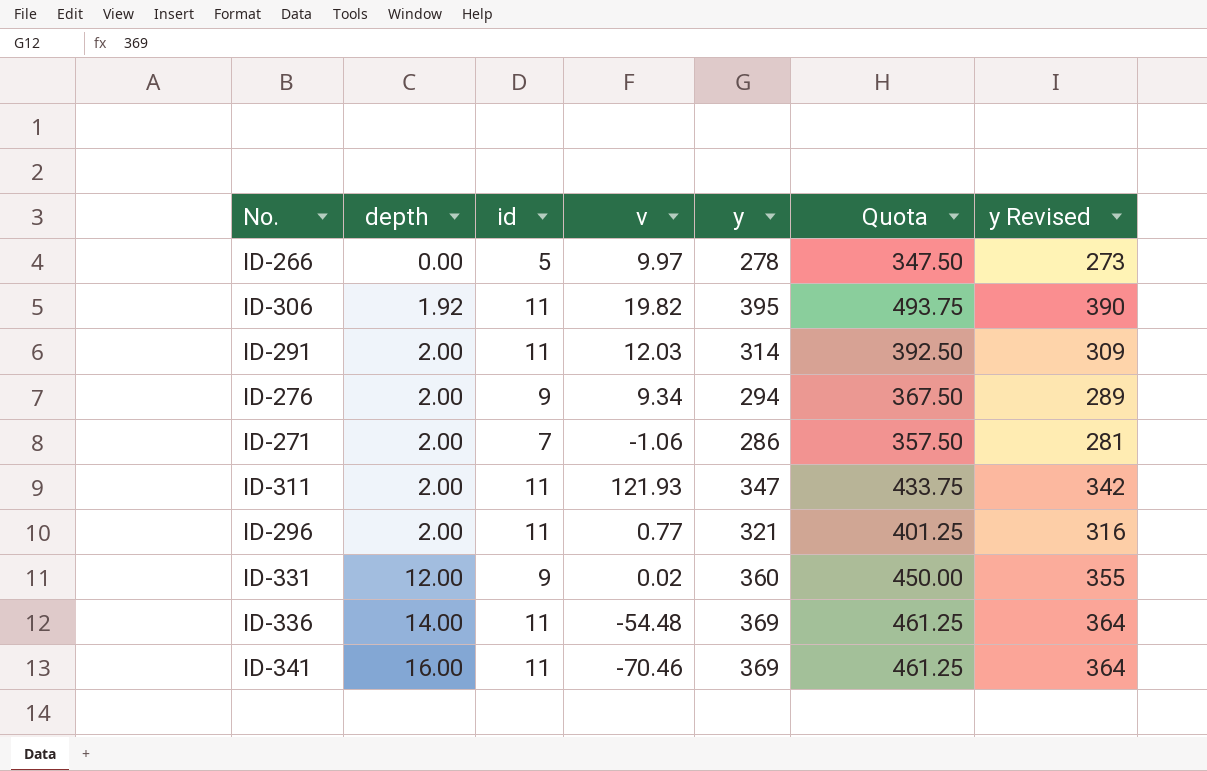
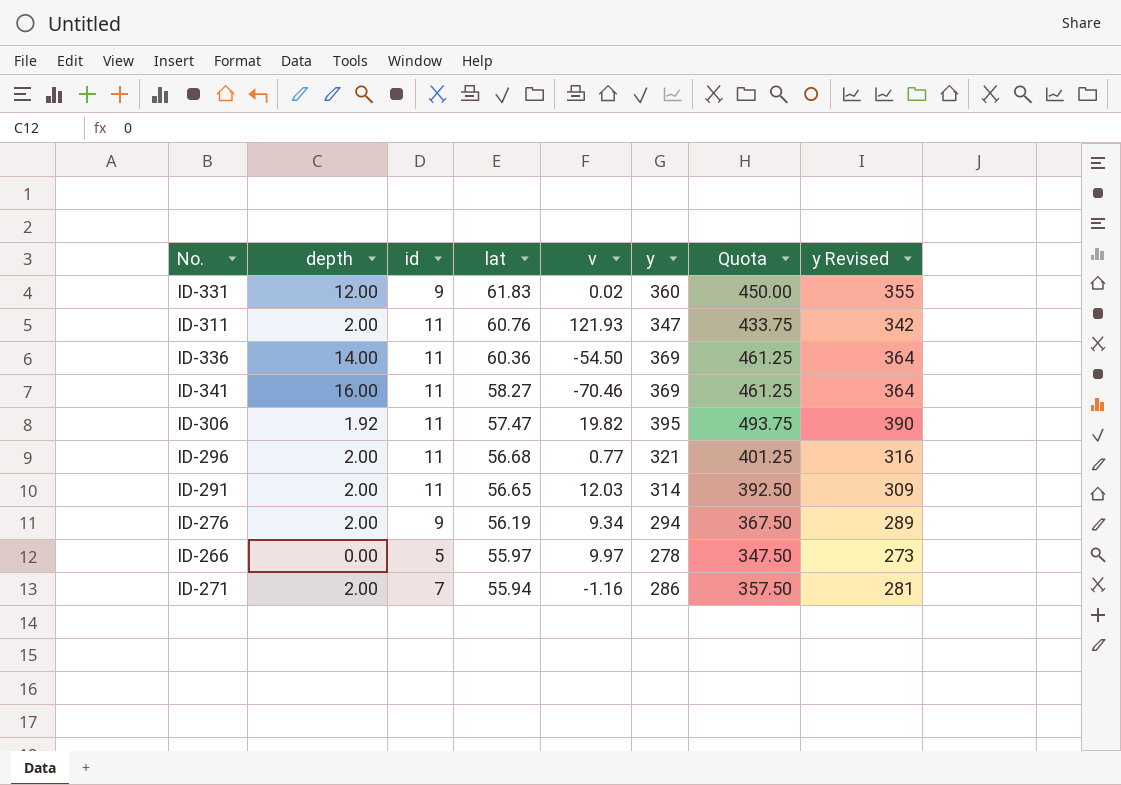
row order: depth ascending -> lat descending
column lat | position: none -> 4
ID-336 | v: -54.48 -> -54.50
ID-271 | v: -1.06 -> -1.16

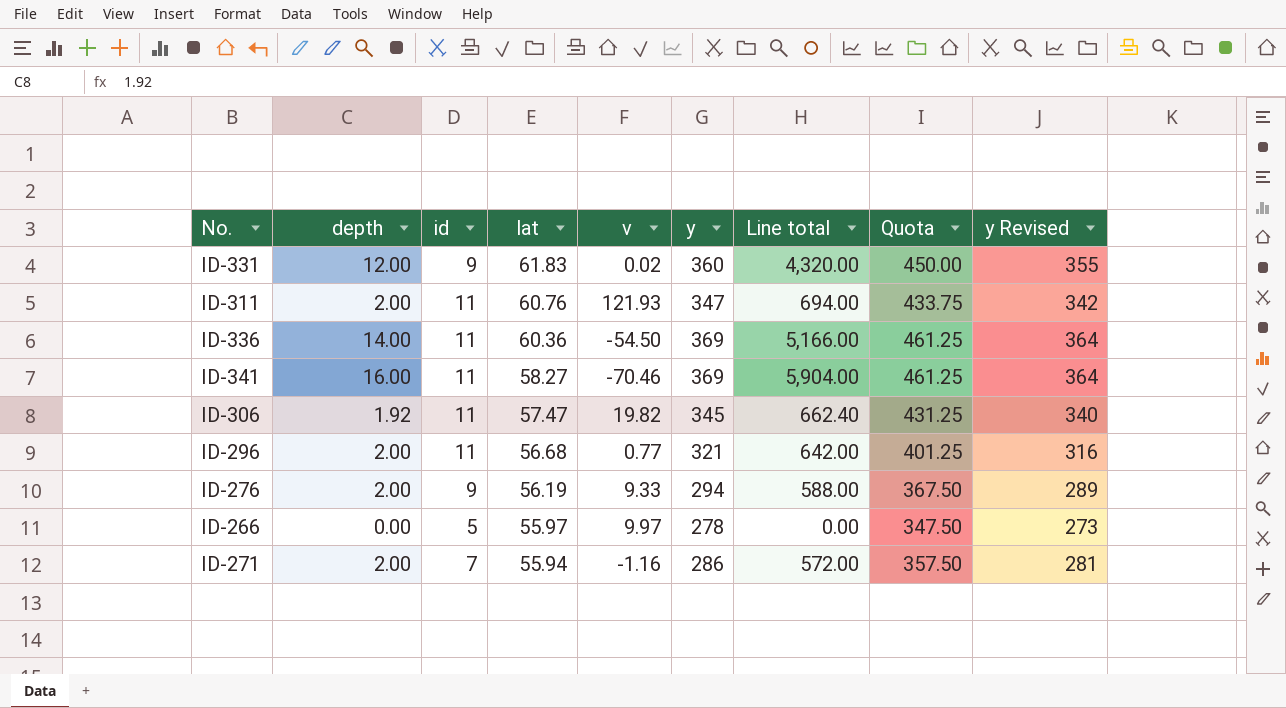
column Line total | formula: none -> [depth] * [y]
row ID-291: 2.00 | 11 | 56.65 | 12.03 | 314 | 392.50 | 309 -> none
ID-306 | y: 395 -> 345
ID-306 | Quota: 493.75 -> 431.25
ID-306 | y Revised: 390 -> 340
ID-276 | v: 9.34 -> 9.33

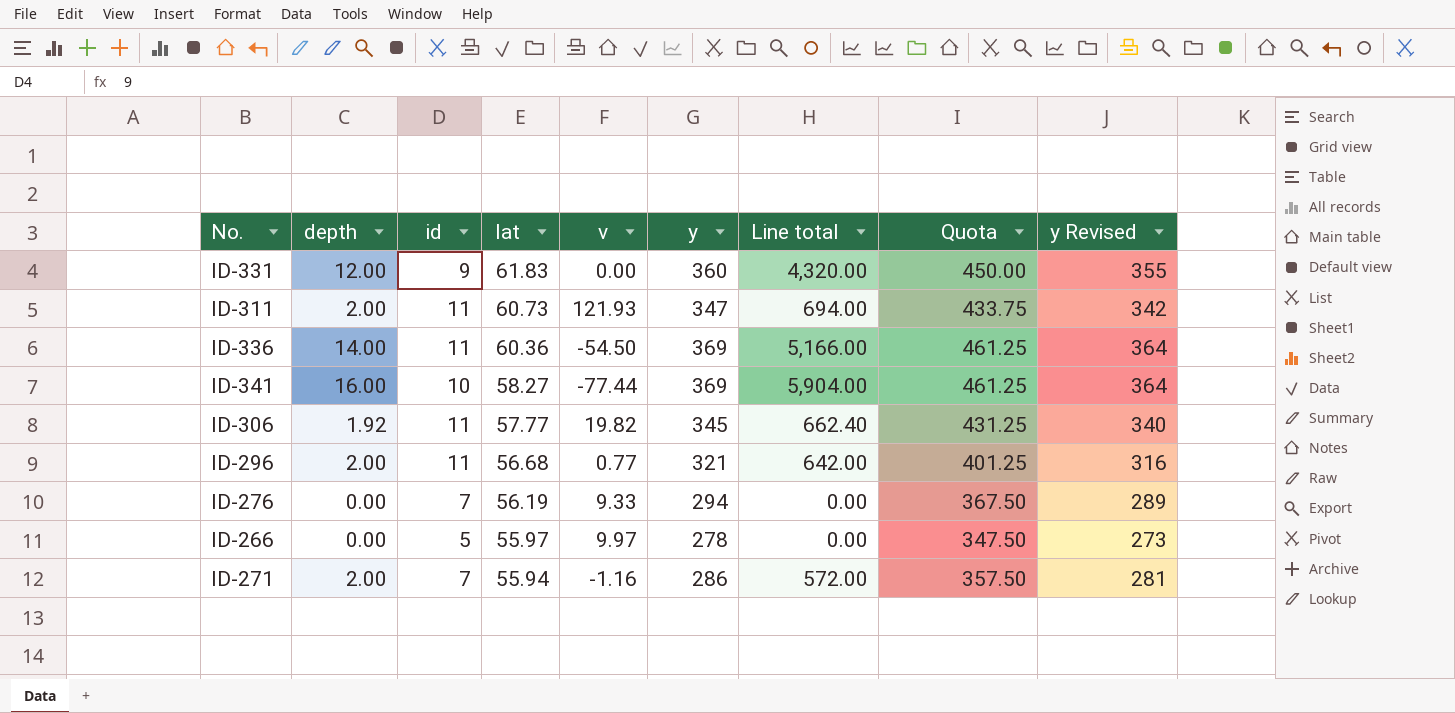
ID-331 | v: 0.02 -> 0.00
ID-311 | lat: 60.76 -> 60.73
ID-341 | id: 11 -> 10
ID-341 | v: -70.46 -> -77.44
ID-306 | lat: 57.47 -> 57.77
ID-276 | depth: 2.00 -> 0.00
ID-276 | id: 9 -> 7
ID-276 | Line total: 588.00 -> 0.00

